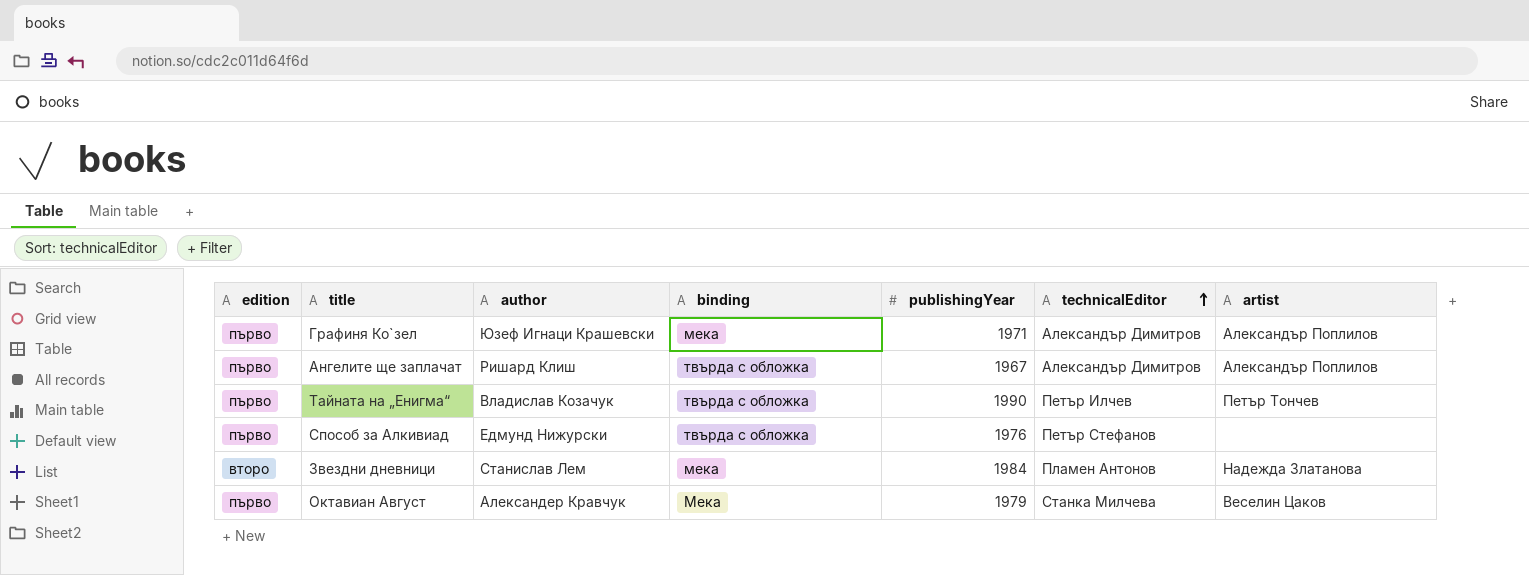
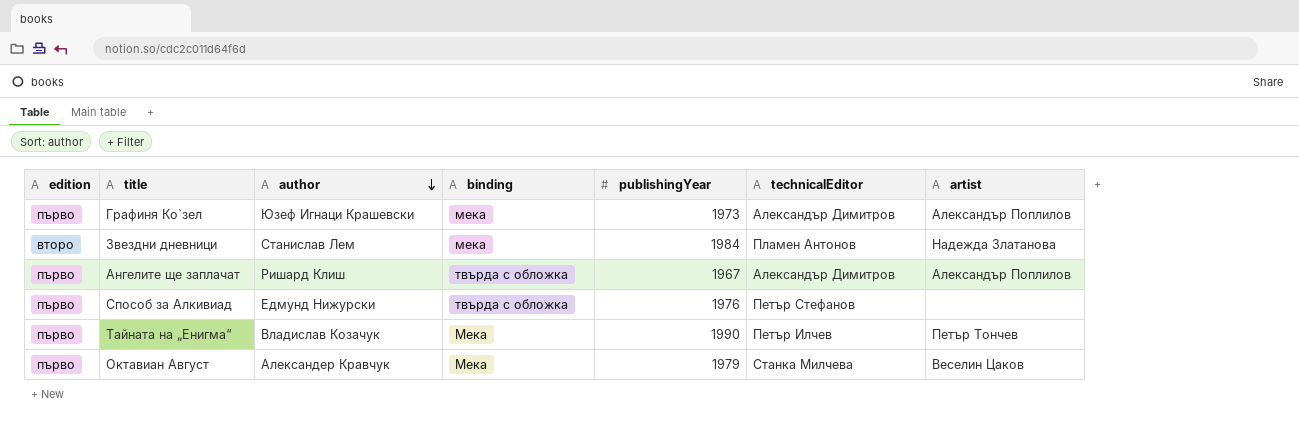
row order: technicalEditor ascending -> author descending
Графиня Ко`зел | publishingYear: 1971 -> 1973
Тайната на „Енигма“ | binding: твърда с обложка -> Мека

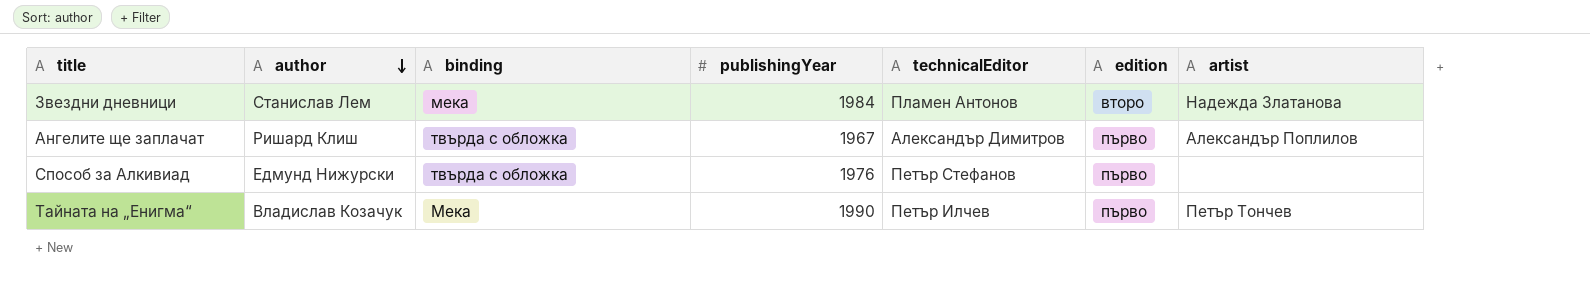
column edition | position: 1 -> 6
row Графиня Ко`зел: първо | Юзеф Игнаци Крашевски | мека | 1973 | Александър Димитров | Александър Поплилов -> none
row Октавиан Август: първо | Александер Кравчук | Мека | 1979 | Станка Милчева | Веселин Цаков -> none

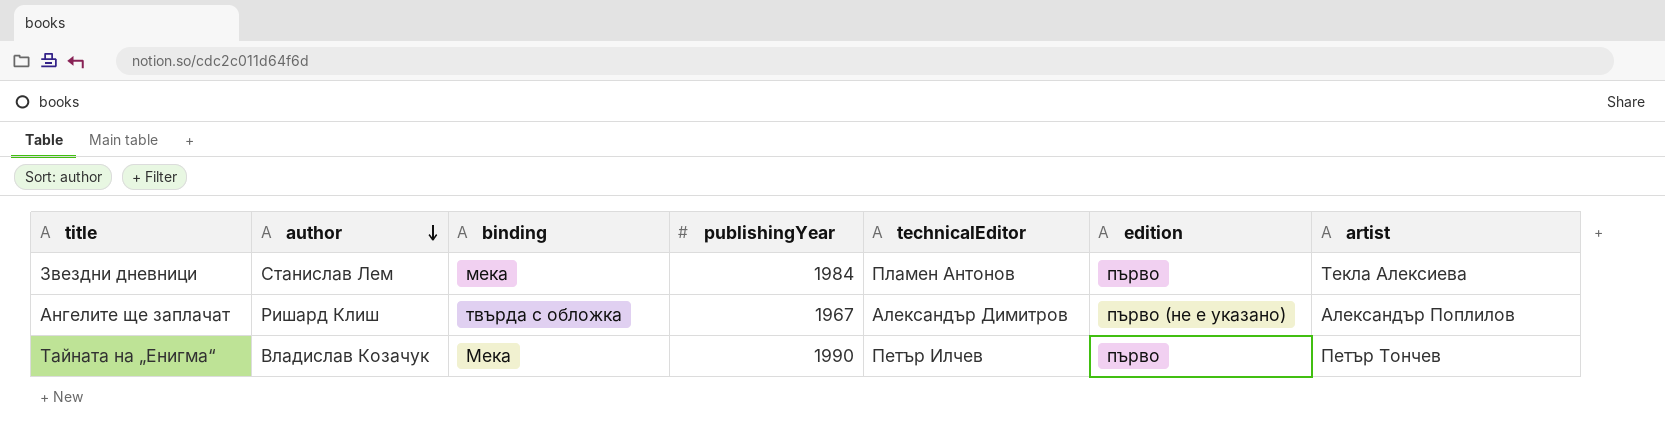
row Способ за Алкивиад: Едмунд Нижурски | твърда с обложка | 1976 | Петър Стефанов | първо | none -> none
Звездни дневници | edition: второ -> първо
Звездни дневници | artist: Надежда Златанова -> Текла Алексиева
Ангелите ще заплачат | edition: първо -> първо (не е указано)

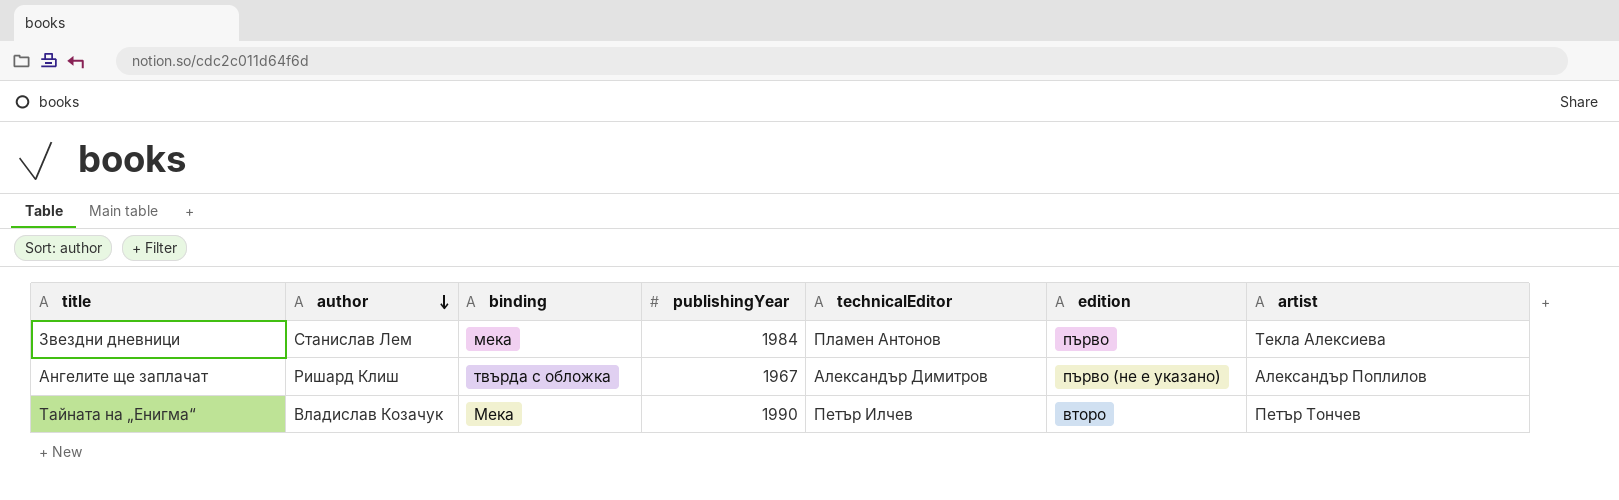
Тайната на „Енигма“ | edition: първо -> второ

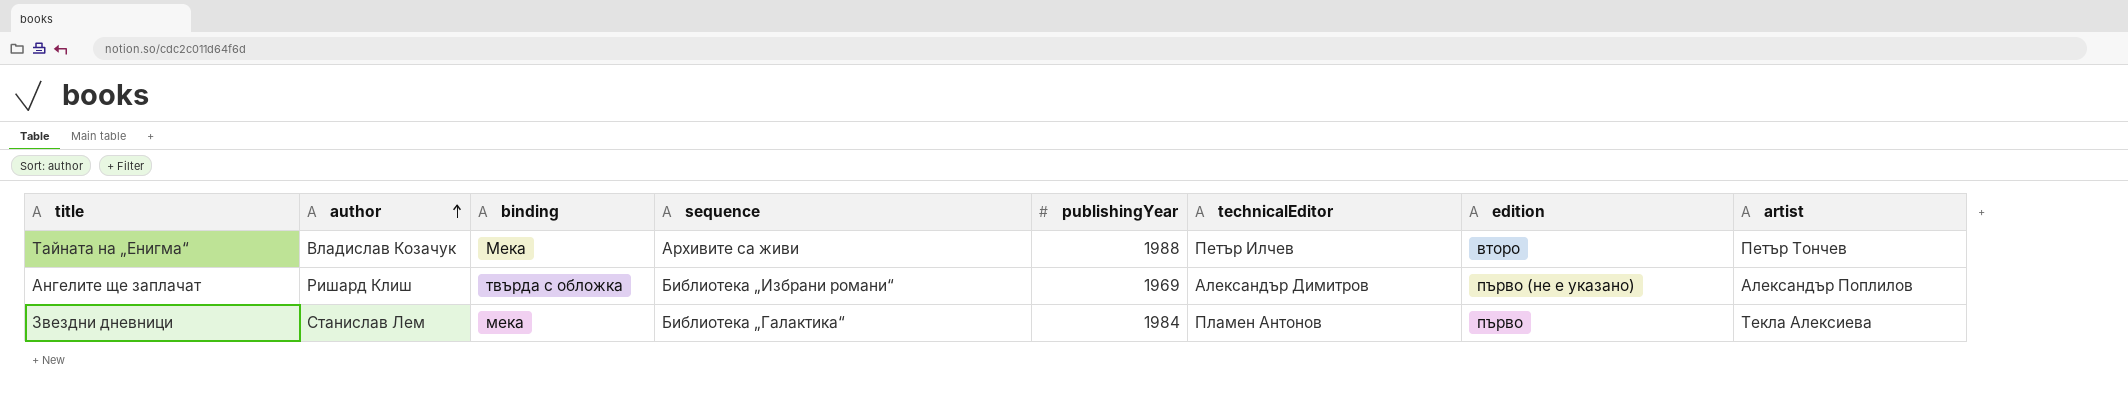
row order: author descending -> author ascending
column sequence | position: none -> 4
Тайната на „Енигма“ | publishingYear: 1990 -> 1988
Ангелите ще заплачат | publishingYear: 1967 -> 1969

